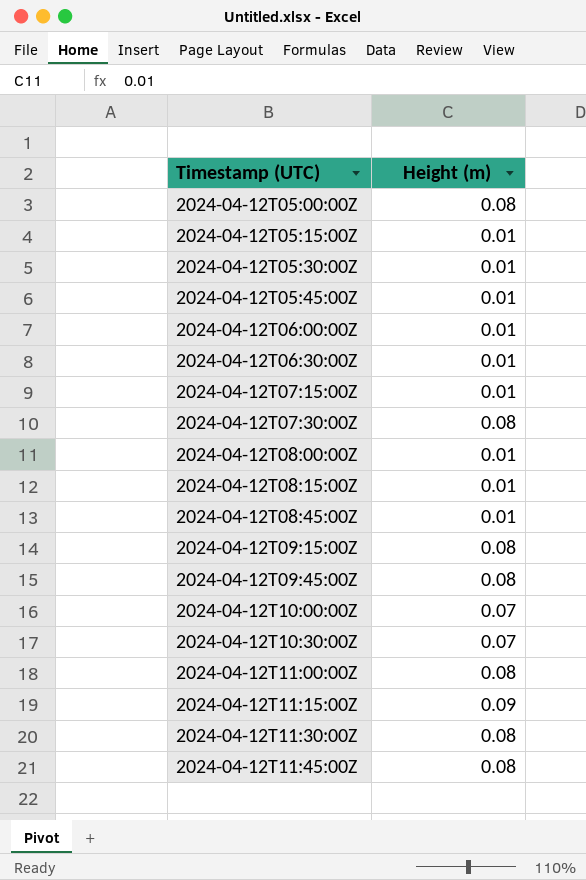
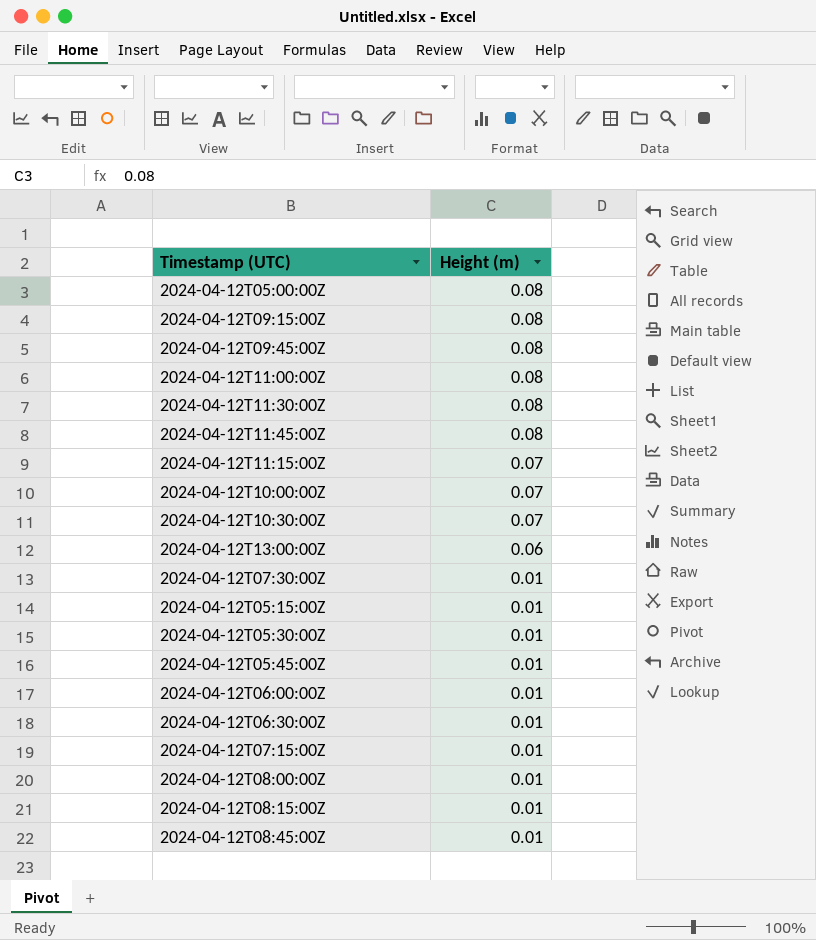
row order: Timestamp (UTC) ascending -> Height (m) descending
2024-04-12T11:15:00Z | Height (m): 0.09 -> 0.07
row 2024-04-12T13:00:00Z: none -> 0.06
2024-04-12T07:30:00Z | Height (m): 0.08 -> 0.01

